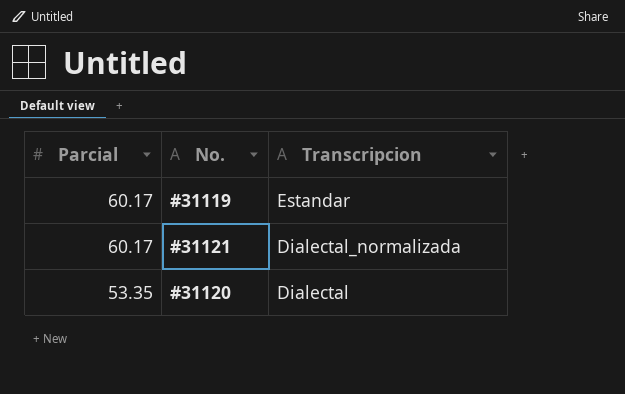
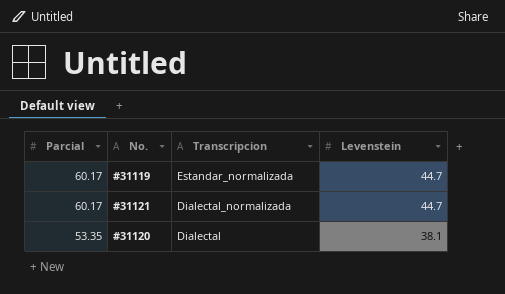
column Levenstein | position: none -> 4
#31119 | Transcripcion: Estandar -> Estandar_normalizada

